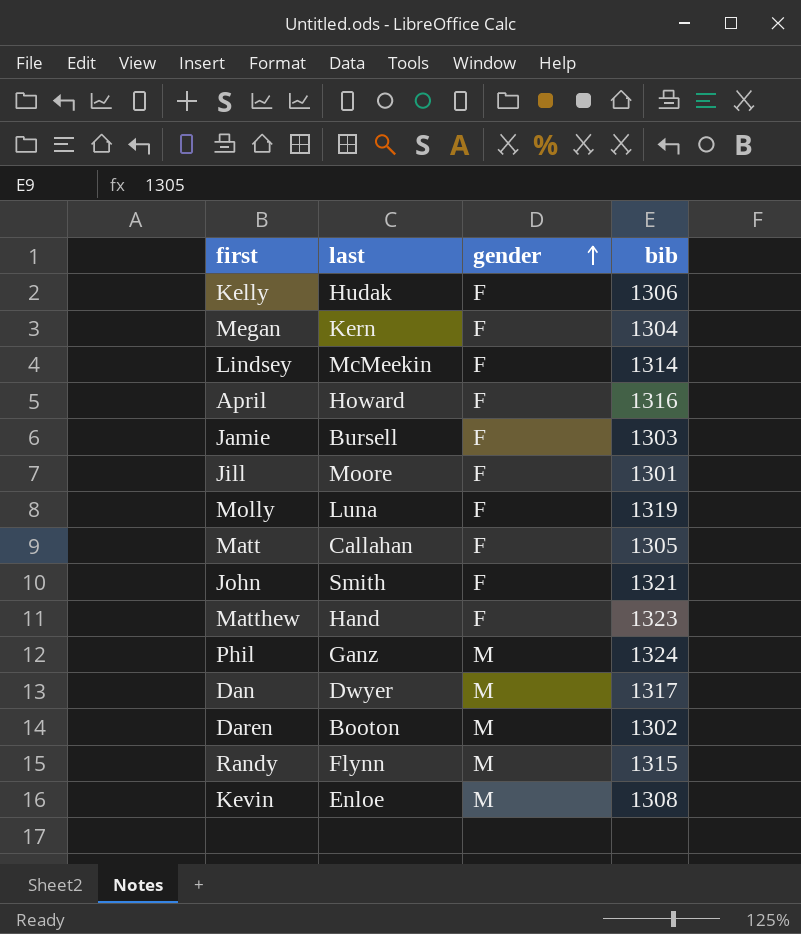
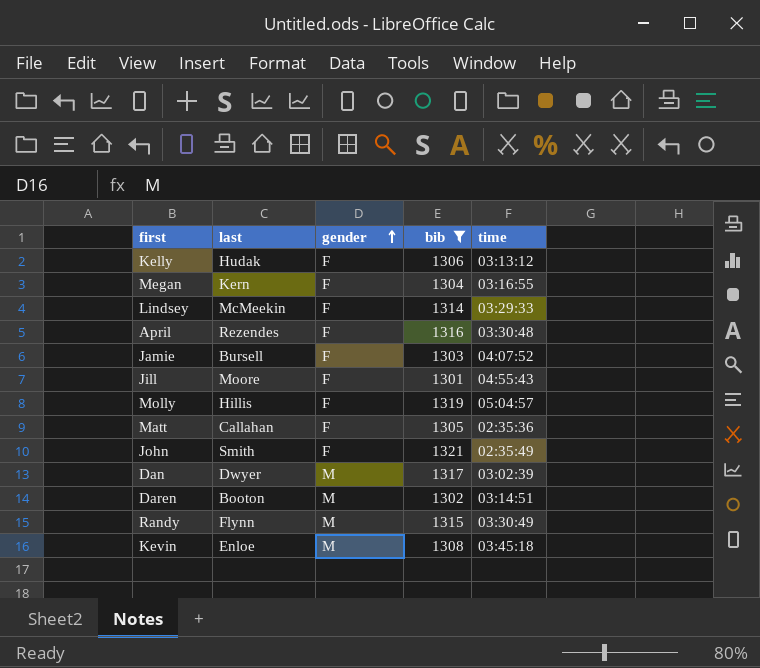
filter: none -> bib <= 1321
column time | position: none -> 5
April | last: Howard -> Rezendes
Molly | last: Luna -> Hillis

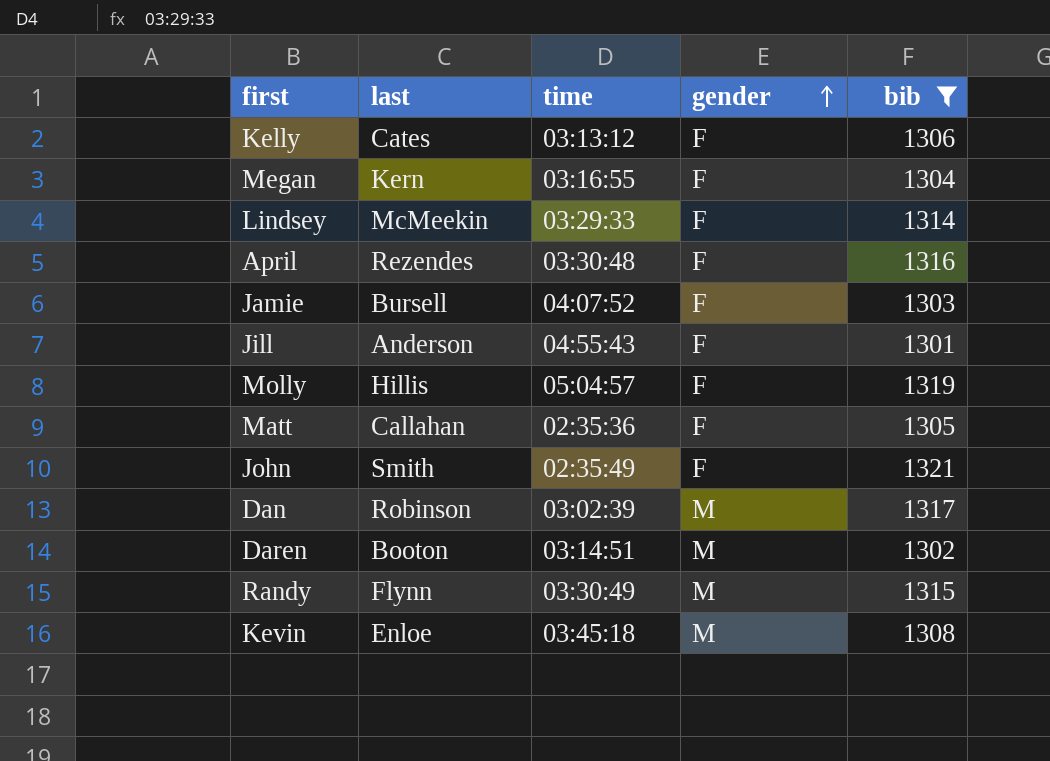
column time | position: 5 -> 3
Kelly | last: Hudak -> Cates
Jill | last: Moore -> Anderson
Dan | last: Dwyer -> Robinson

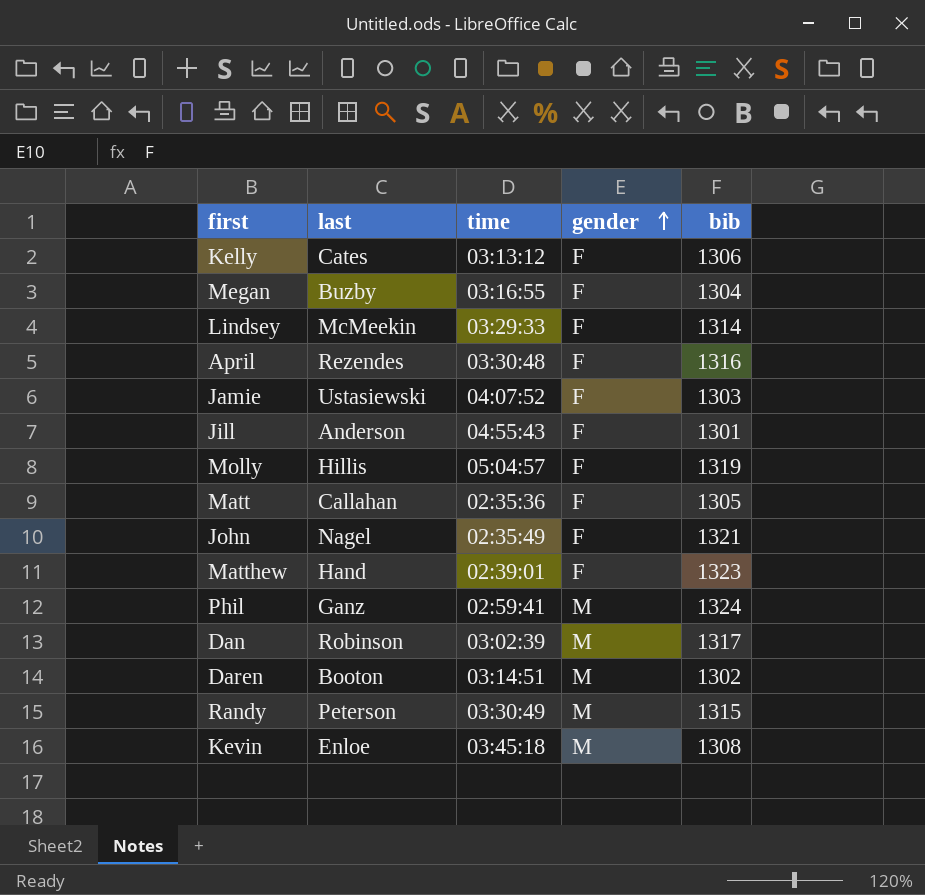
filter: bib <= 1321 -> none
Megan | last: Kern -> Buzby
Jamie | last: Bursell -> Ustasiewski
John | last: Smith -> Nagel
Randy | last: Flynn -> Peterson

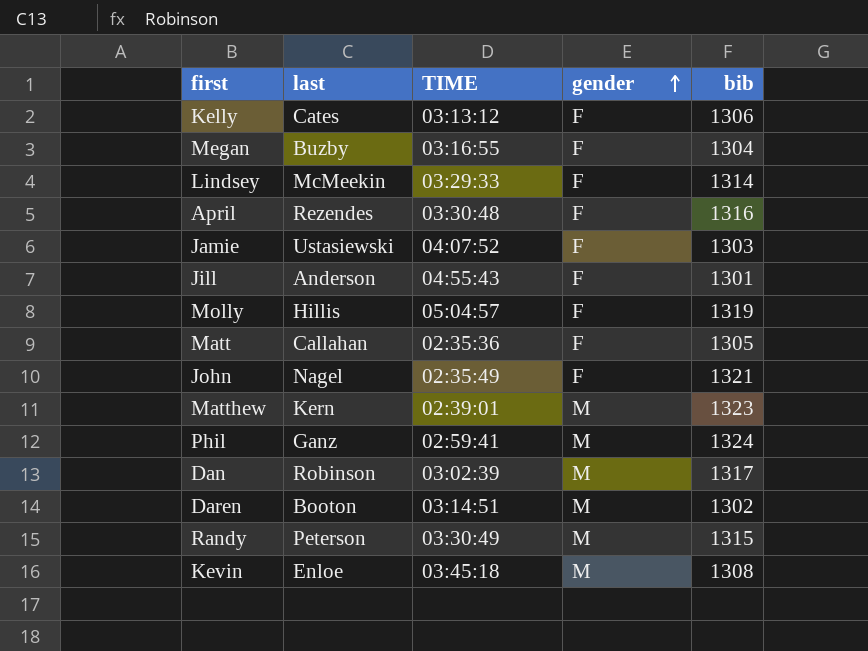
column name: time -> TIME
Matthew | last: Hand -> Kern
Matthew | gender: F -> M

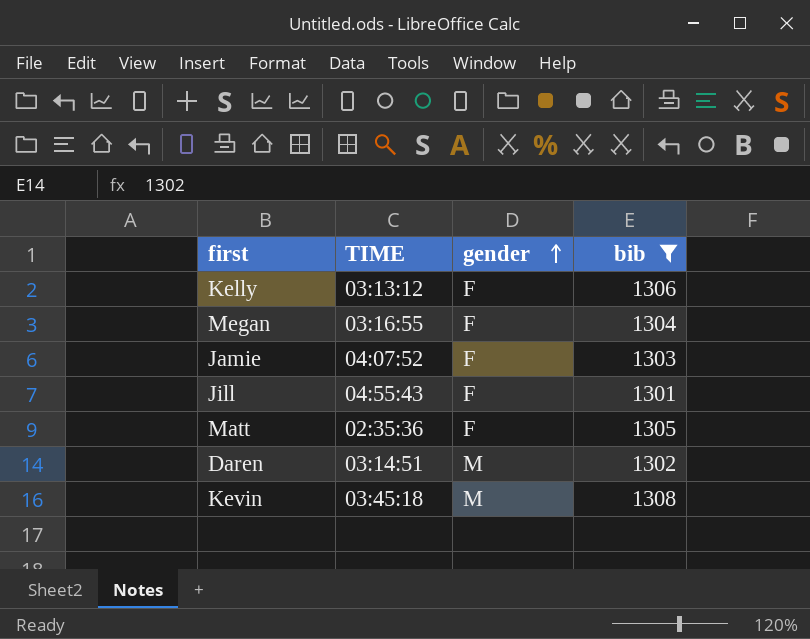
filter: none -> bib <= 1308
column last | position: 2 -> none

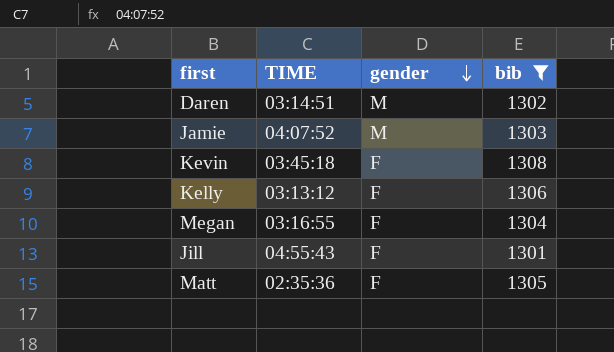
row order: gender ascending -> gender descending
Jamie | gender: F -> M
Kevin | gender: M -> F

